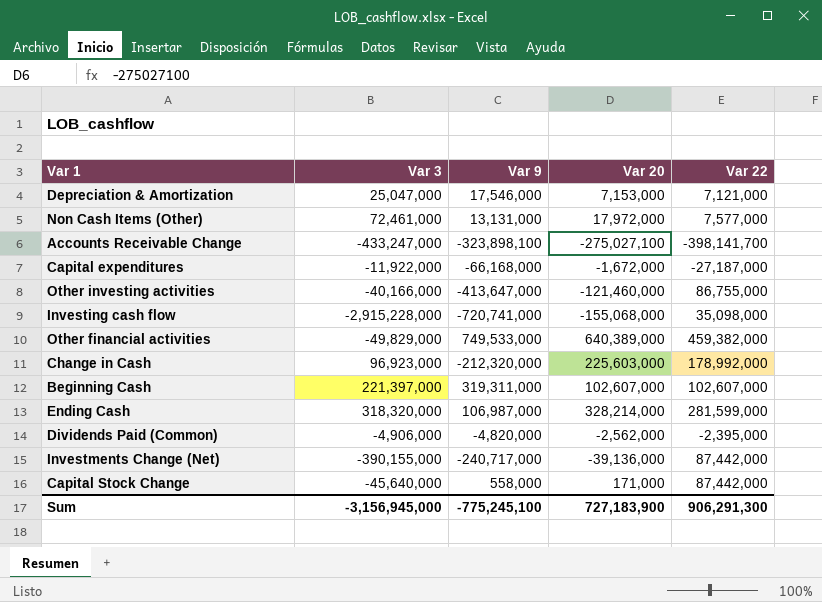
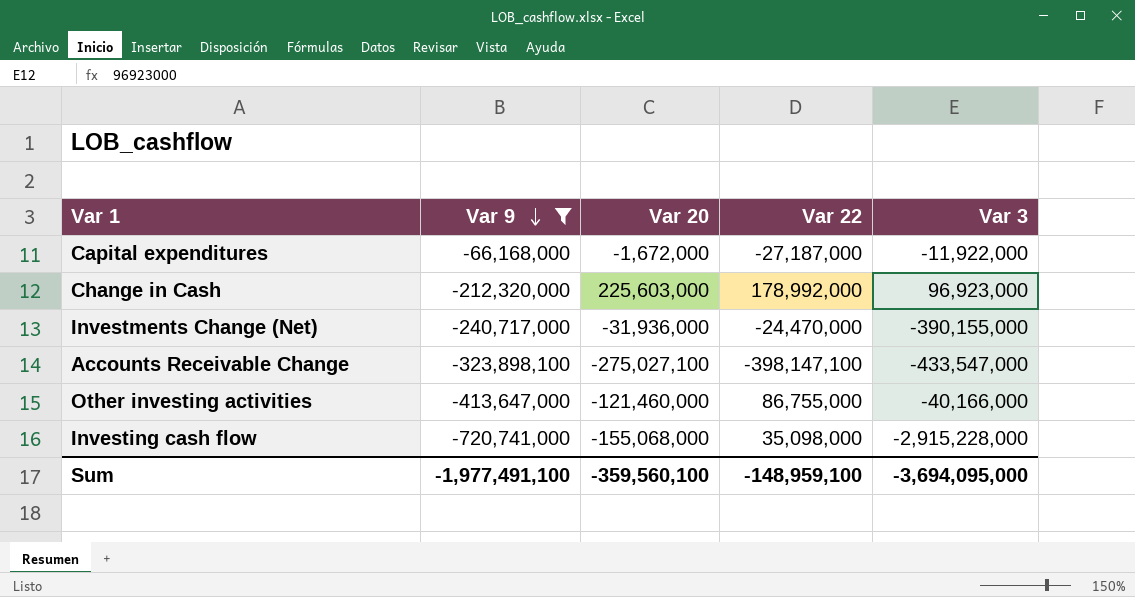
filter: none -> Var 9 <= -66,168,000
row order: none -> Var 9 descending
column Var 3 | position: 2 -> 5
Investments Change (Net) | Var 20: -39,136,000 -> -31,936,000
Investments Change (Net) | Var 22: 87,442,000 -> -24,470,000
Accounts Receivable Change | Var 22: -398,141,700 -> -398,147,100
Accounts Receivable Change | Var 3: -433,247,000 -> -433,547,000
Sum | Var 9: -775,245,100 -> -1,977,491,100
Sum | Var 20: 727,183,900 -> -359,560,100
Sum | Var 22: 906,291,300 -> -148,959,100
Sum | Var 3: -3,156,945,000 -> -3,694,095,000

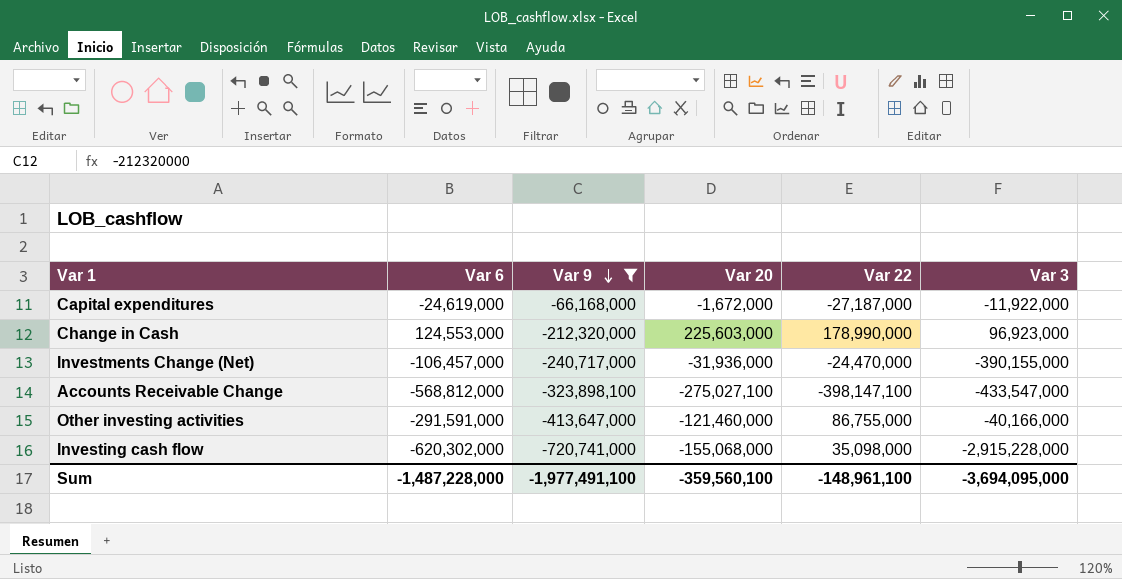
column Var 6 | position: none -> 2
Change in Cash | Var 22: 178,992,000 -> 178,990,000
Sum | Var 22: -148,959,100 -> -148,961,100

